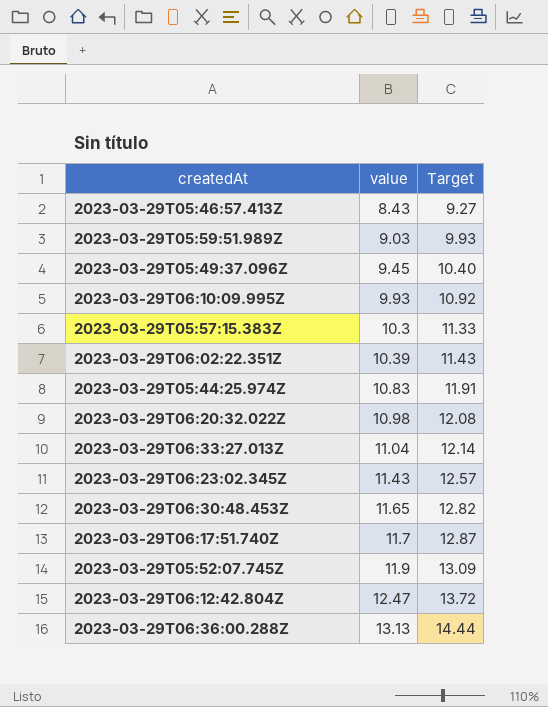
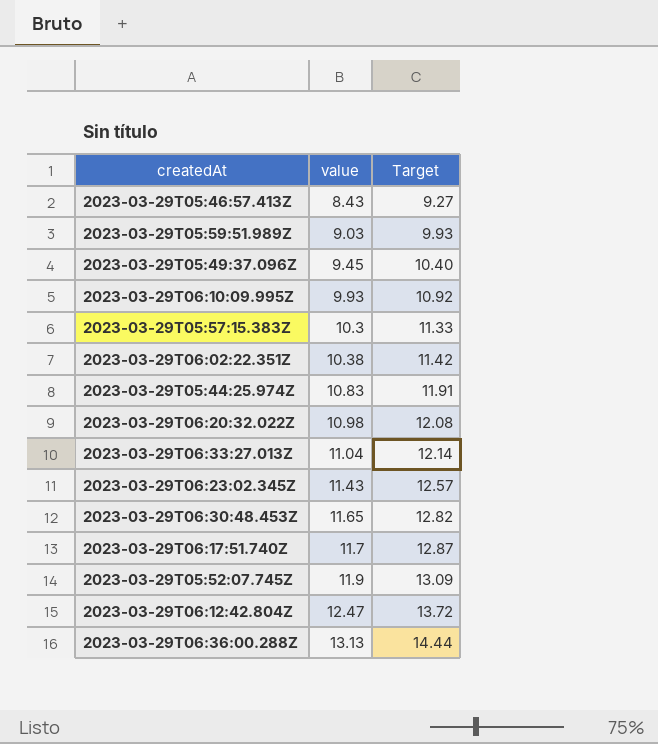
2023-03-29T06:02:22.351Z | value: 10.39 -> 10.38
2023-03-29T06:02:22.351Z | Target: 11.43 -> 11.42

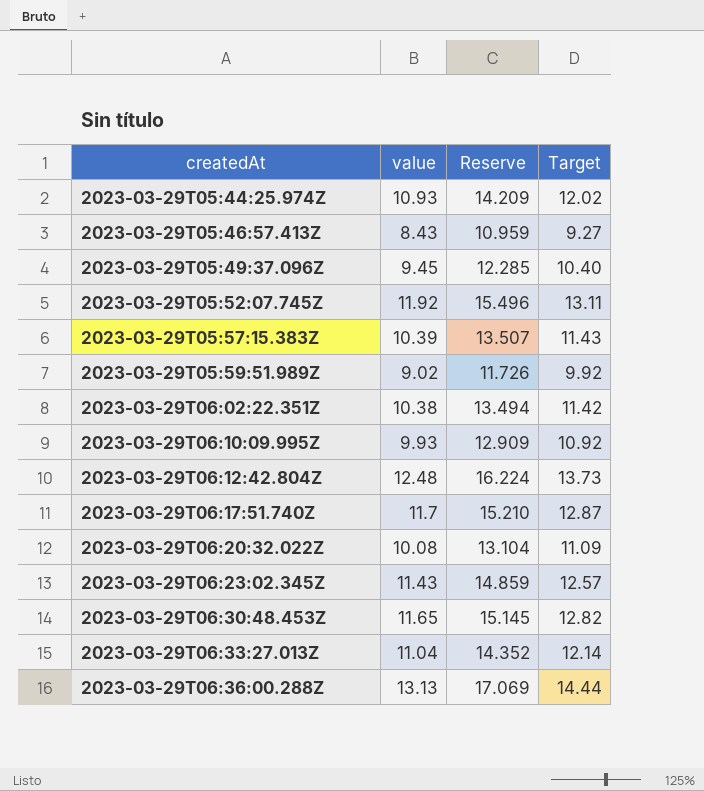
row order: value ascending -> createdAt ascending
column Reserve | formula: none -> [value] * 1.3
2023-03-29T05:44:25.974Z | value: 10.83 -> 10.93
2023-03-29T05:44:25.974Z | Target: 11.91 -> 12.02
2023-03-29T05:52:07.745Z | value: 11.9 -> 11.92
2023-03-29T05:52:07.745Z | Target: 13.09 -> 13.11
2023-03-29T05:57:15.383Z | value: 10.3 -> 10.39
2023-03-29T05:57:15.383Z | Target: 11.33 -> 11.43
2023-03-29T05:59:51.989Z | value: 9.03 -> 9.02
2023-03-29T05:59:51.989Z | Target: 9.93 -> 9.92
2023-03-29T06:12:42.804Z | value: 12.47 -> 12.48
2023-03-29T06:12:42.804Z | Target: 13.72 -> 13.73
2023-03-29T06:20:32.022Z | value: 10.98 -> 10.08
2023-03-29T06:20:32.022Z | Target: 12.08 -> 11.09

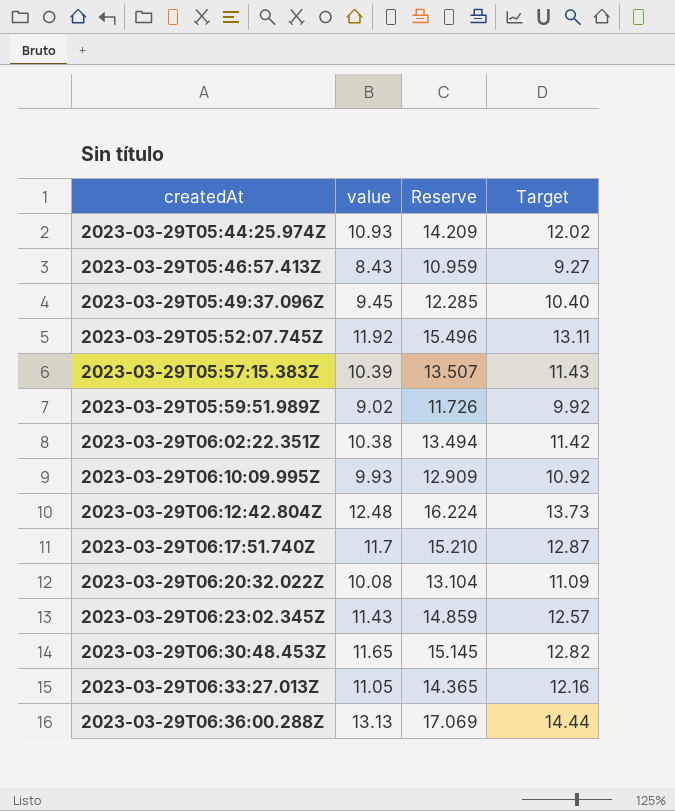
2023-03-29T06:33:27.013Z | value: 11.04 -> 11.05
2023-03-29T06:33:27.013Z | Reserve: 14.352 -> 14.365
2023-03-29T06:33:27.013Z | Target: 12.14 -> 12.16

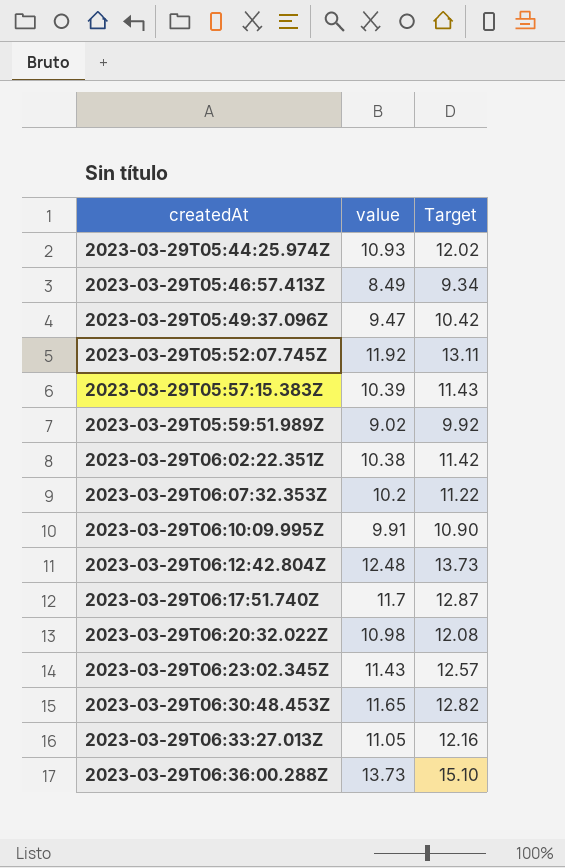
column Reserve | formula: [value] * 1.3 -> none
2023-03-29T05:46:57.413Z | value: 8.43 -> 8.49
2023-03-29T05:46:57.413Z | Target: 9.27 -> 9.34
2023-03-29T05:49:37.096Z | value: 9.45 -> 9.47
2023-03-29T05:49:37.096Z | Target: 10.40 -> 10.42
row 2023-03-29T06:07:32.353Z: none -> 10.2 | 11.22
2023-03-29T06:10:09.995Z | value: 9.93 -> 9.91
2023-03-29T06:10:09.995Z | Target: 10.92 -> 10.90
2023-03-29T06:20:32.022Z | value: 10.08 -> 10.98
2023-03-29T06:20:32.022Z | Target: 11.09 -> 12.08
2023-03-29T06:36:00.288Z | value: 13.13 -> 13.73
2023-03-29T06:36:00.288Z | Target: 14.44 -> 15.10

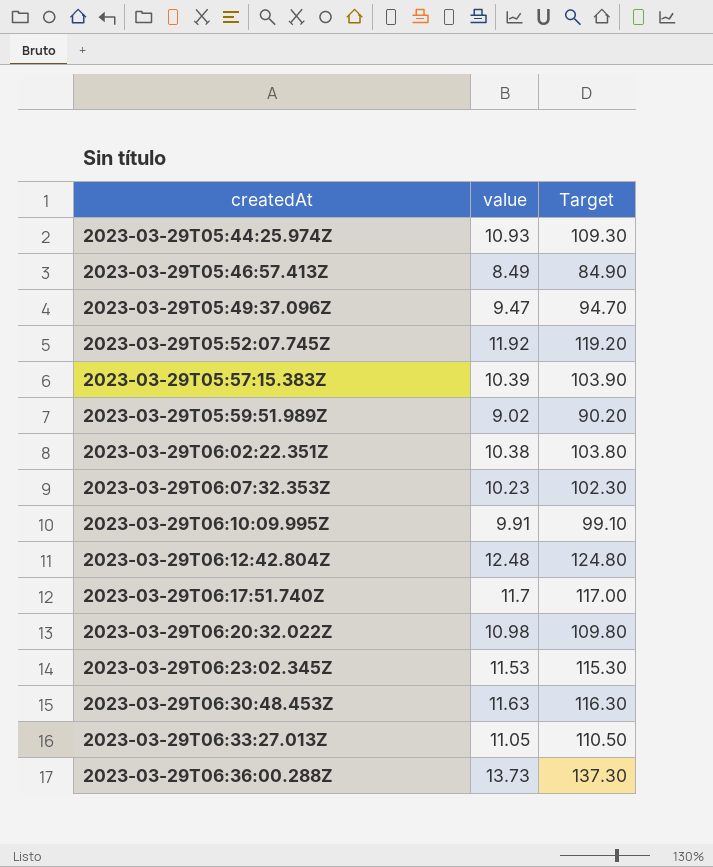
column Target | formula: [value] * 1.1 -> [value] * 10
2023-03-29T06:07:32.353Z | value: 10.2 -> 10.23
2023-03-29T06:23:02.345Z | value: 11.43 -> 11.53
2023-03-29T06:30:48.453Z | value: 11.65 -> 11.63

